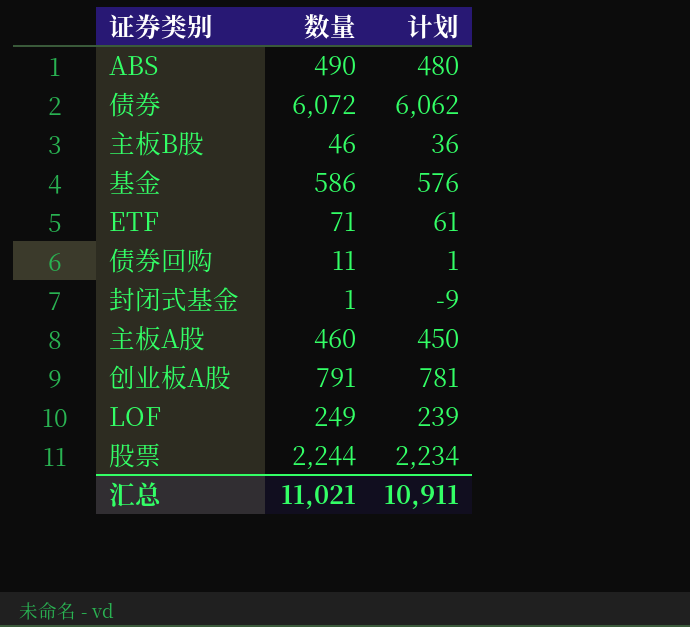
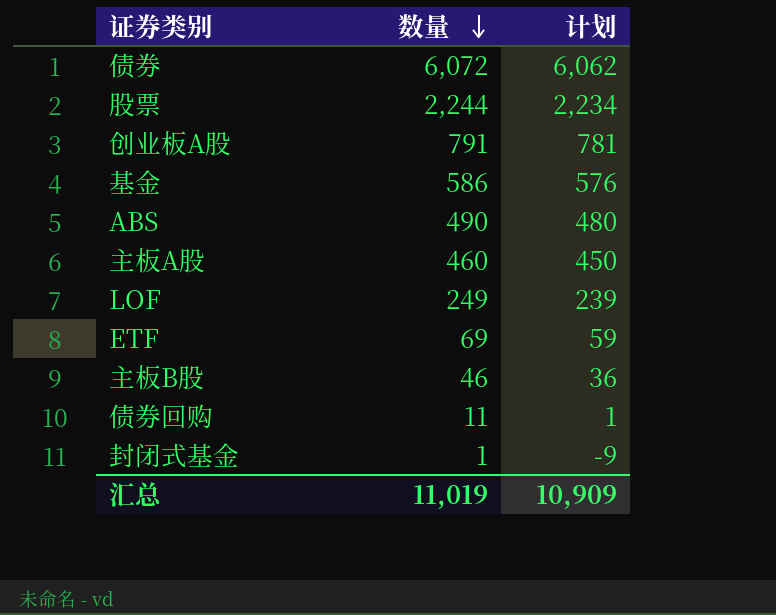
row order: none -> 数量 descending
ETF | 数量: 71 -> 69
ETF | 计划: 61 -> 59
汇总 | 数量: 11,021 -> 11,019
汇总 | 计划: 10,911 -> 10,909

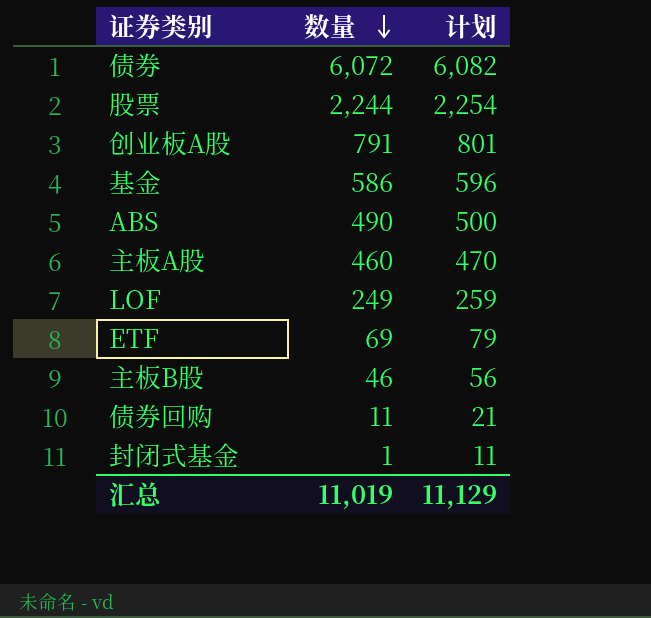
column 计划 | formula: [数量] - 10 -> [数量] + 10
汇总 | 计划: 10,909 -> 11,129

